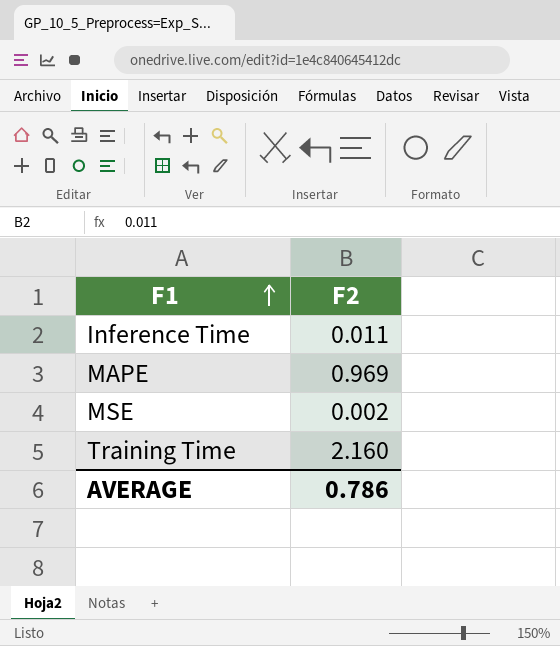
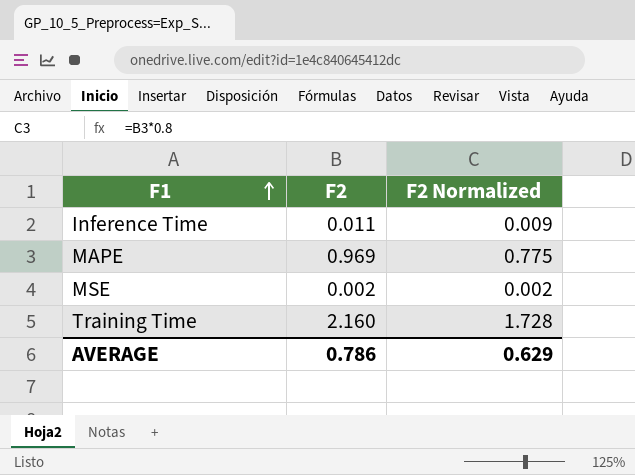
column F2 Normalized | formula: none -> [F2] * 0.8

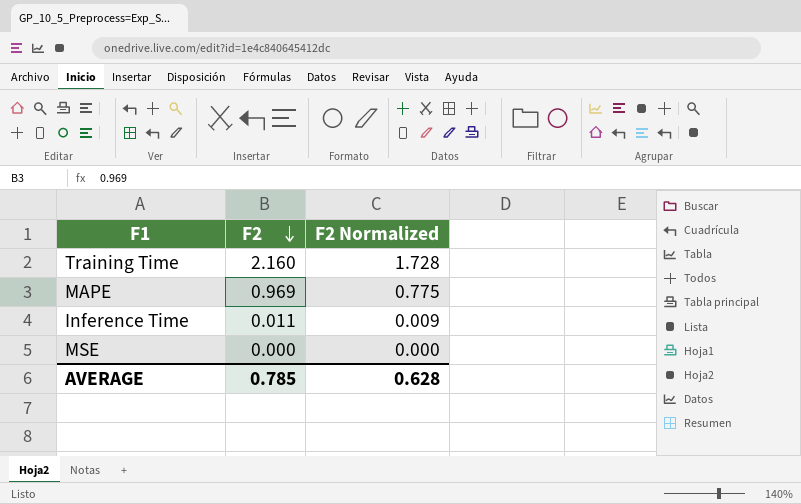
row order: F1 ascending -> F2 descending
MSE | F2: 0.002 -> 0.000
MSE | F2 Normalized: 0.002 -> 0.000
AVERAGE | F2: 0.786 -> 0.785
AVERAGE | F2 Normalized: 0.629 -> 0.628

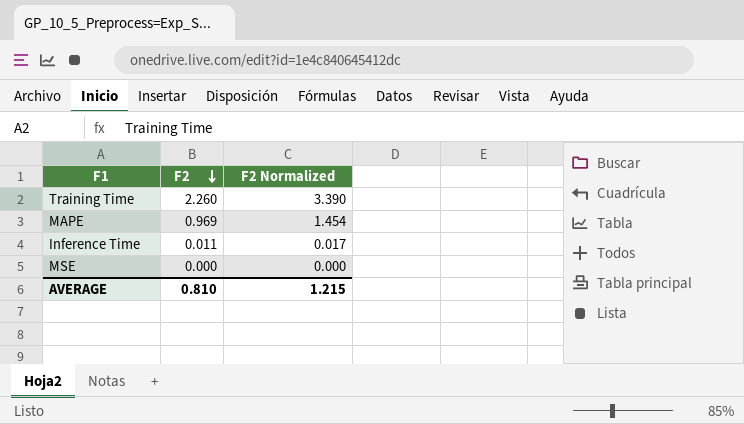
column F2 Normalized | formula: [F2] * 0.8 -> [F2] * 1.5
Training Time | F2: 2.160 -> 2.260
AVERAGE | F2: 0.785 -> 0.810
AVERAGE | F2 Normalized: 0.628 -> 1.215

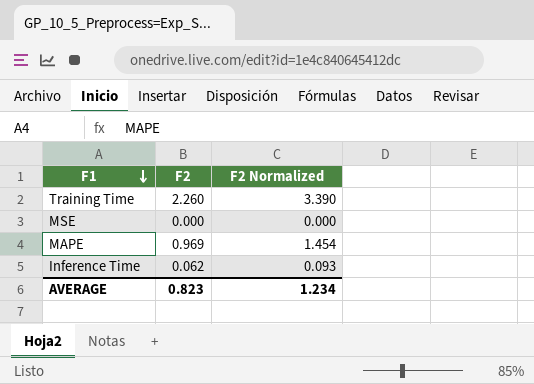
row order: F2 descending -> F1 descending
Inference Time | F2: 0.011 -> 0.062
Inference Time | F2 Normalized: 0.017 -> 0.093
AVERAGE | F2: 0.810 -> 0.823
AVERAGE | F2 Normalized: 1.215 -> 1.234

